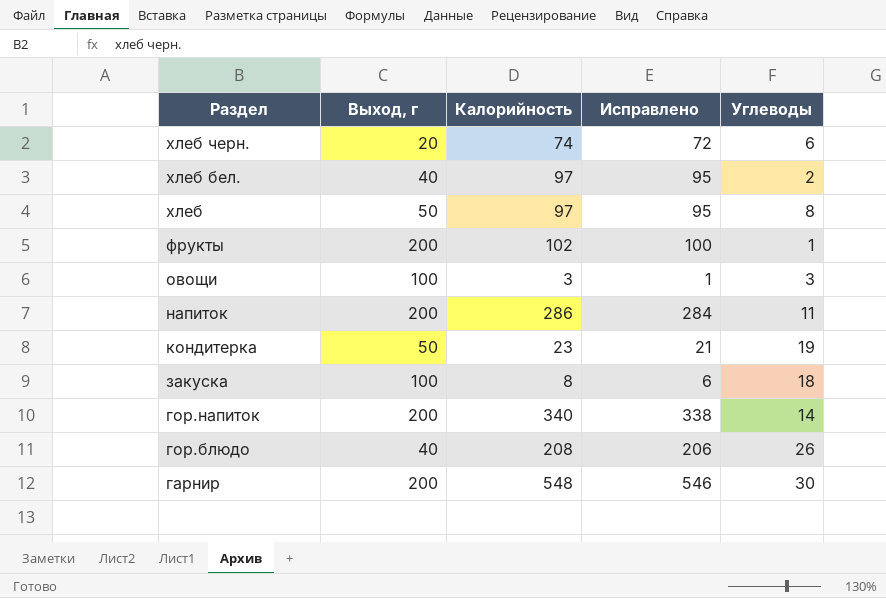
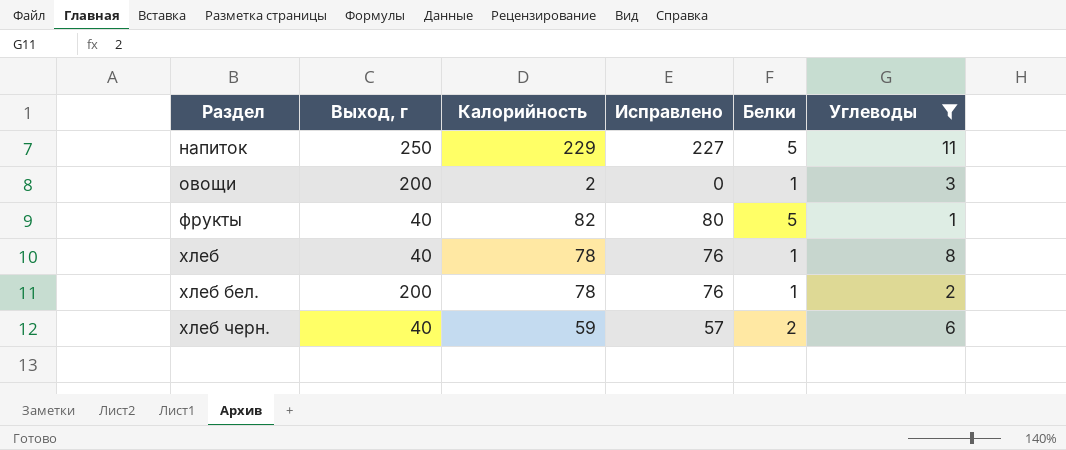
filter: none -> Углеводы <= 11
row order: Раздел descending -> Раздел ascending
column Белки | position: none -> 5
напиток | Выход, г: 200 -> 250
напиток | Калорийность: 286 -> 229
напиток | Исправлено: 284 -> 227
овощи | Выход, г: 100 -> 200
овощи | Калорийность: 3 -> 2
овощи | Исправлено: 1 -> 0
фрукты | Выход, г: 200 -> 40
фрукты | Калорийность: 102 -> 82
фрукты | Исправлено: 100 -> 80
хлеб | Выход, г: 50 -> 40
хлеб | Калорийность: 97 -> 78
хлеб | Исправлено: 95 -> 76
хлеб бел. | Выход, г: 40 -> 200
хлеб бел. | Калорийность: 97 -> 78
хлеб бел. | Исправлено: 95 -> 76
хлеб черн. | Выход, г: 20 -> 40
хлеб черн. | Калорийность: 74 -> 59
хлеб черн. | Исправлено: 72 -> 57

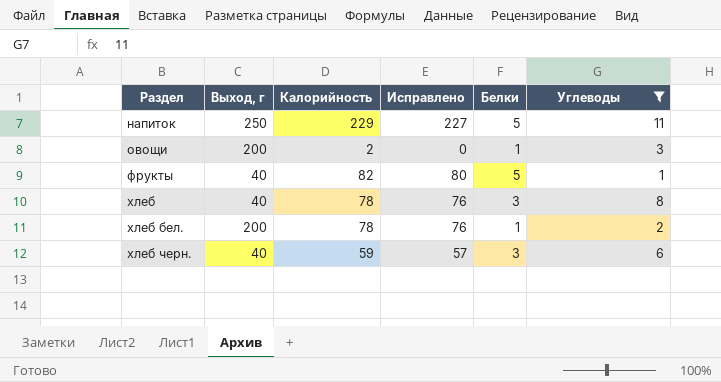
хлеб | Белки: 1 -> 3
хлеб черн. | Белки: 2 -> 3

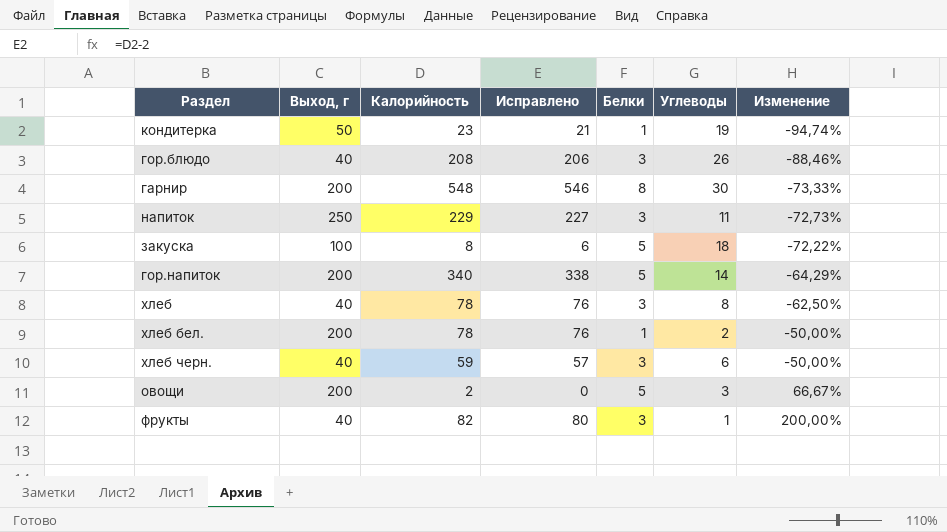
filter: Углеводы <= 11 -> none
row order: Раздел ascending -> Изменение ascending
column Изменение | formula: none -> ([Белки] - [Углеводы]) / [Углеводы]
напиток | Белки: 5 -> 3
овощи | Белки: 1 -> 5
фрукты | Белки: 5 -> 3

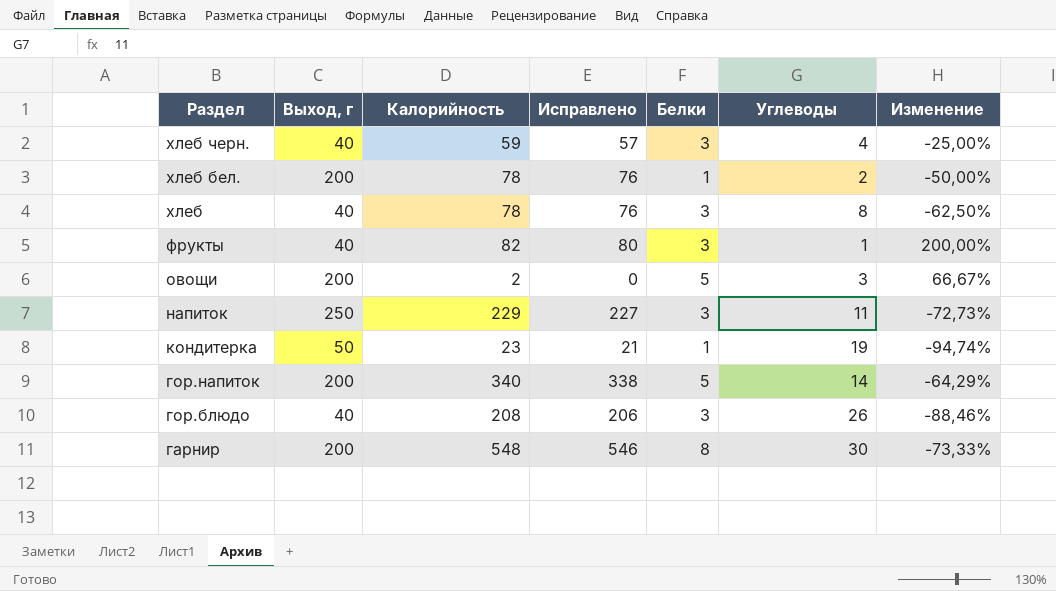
row order: Изменение ascending -> Раздел descending
row закуска: 100 | 8 | 6 | 5 | 18 | -72,22% -> none
хлеб черн. | Углеводы: 6 -> 4
хлеб черн. | Изменение: -50,00% -> -25,00%

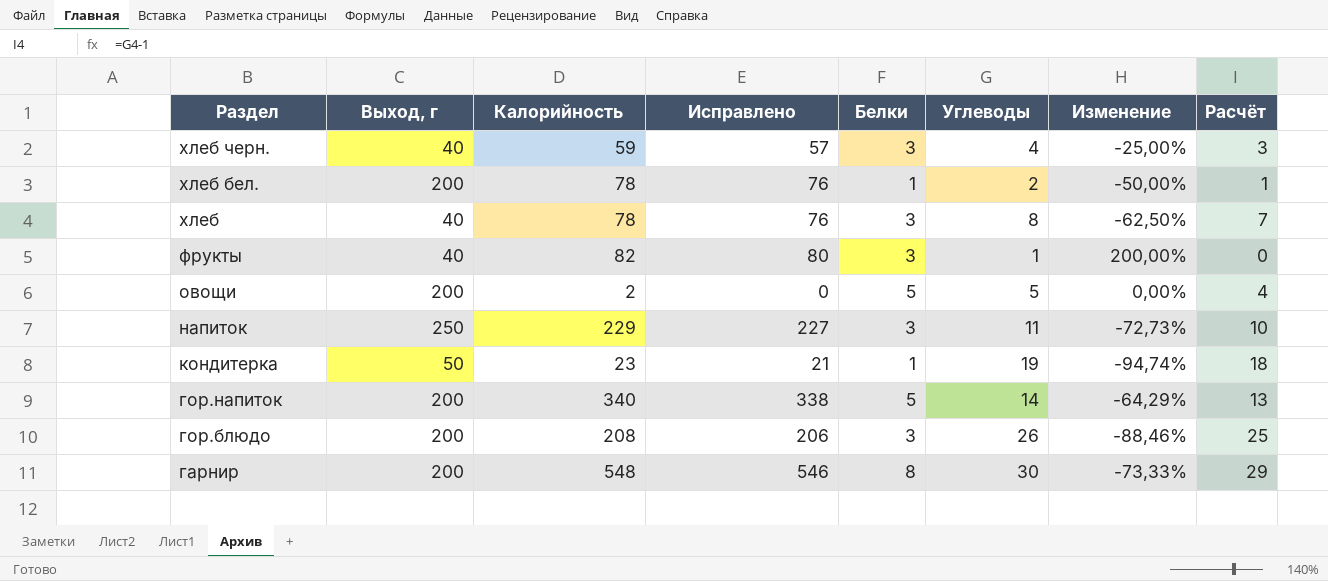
column Расчёт | formula: none -> [Углеводы] - 1
овощи | Углеводы: 3 -> 5
овощи | Изменение: 66,67% -> 0,00%
гор.блюдо | Выход, г: 40 -> 200

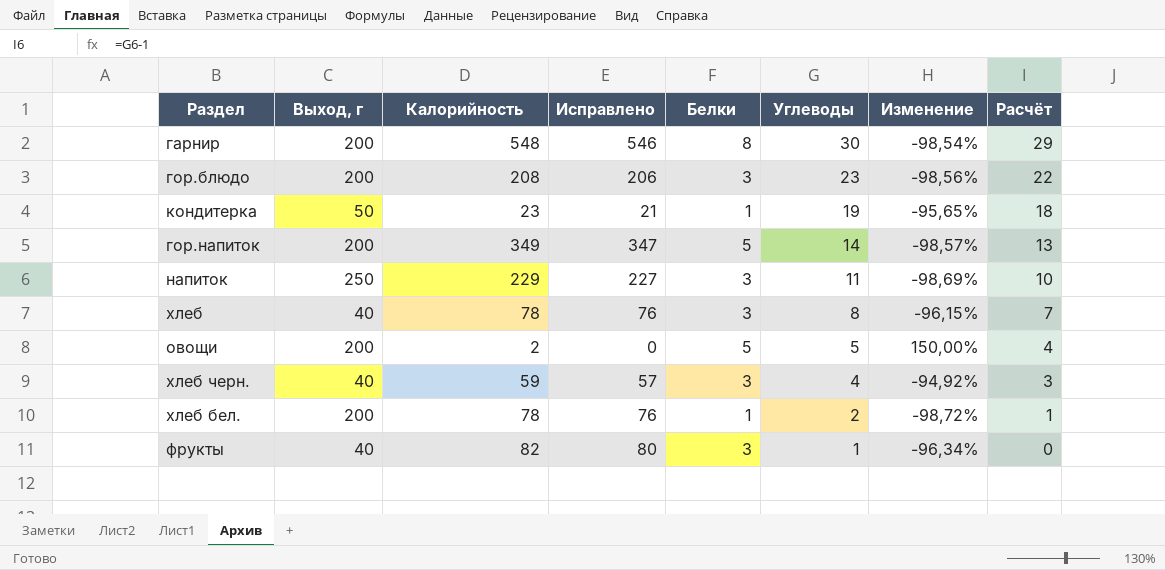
row order: Раздел descending -> Углеводы descending
column Изменение | formula: ([Белки] - [Углеводы]) / [Углеводы] -> ([Белки] - [Калорийность]) / [Калорийность]
гор.блюдо | Углеводы: 26 -> 23
гор.блюдо | Расчёт: 25 -> 22
гор.напиток | Калорийность: 340 -> 349
гор.напиток | Исправлено: 338 -> 347

